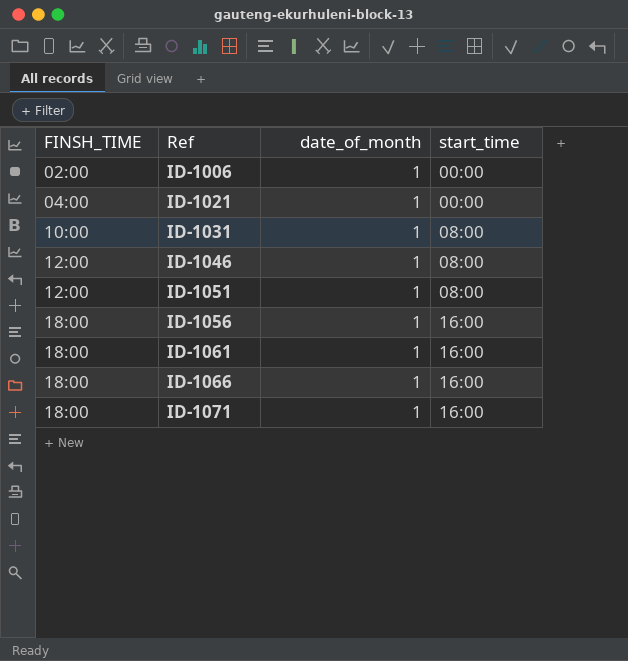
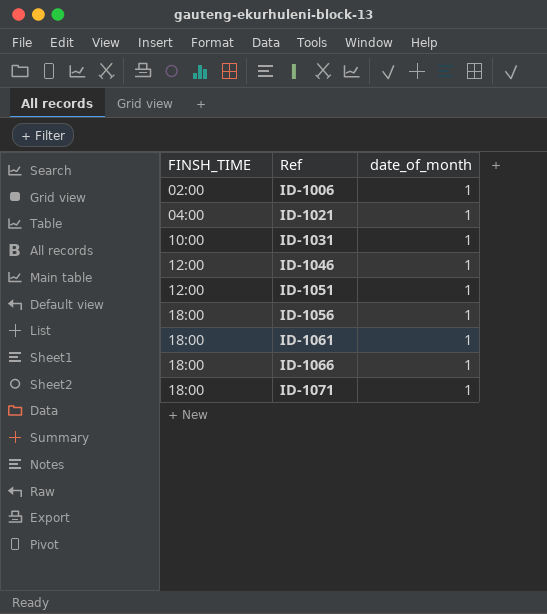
column start_time | position: 4 -> none

